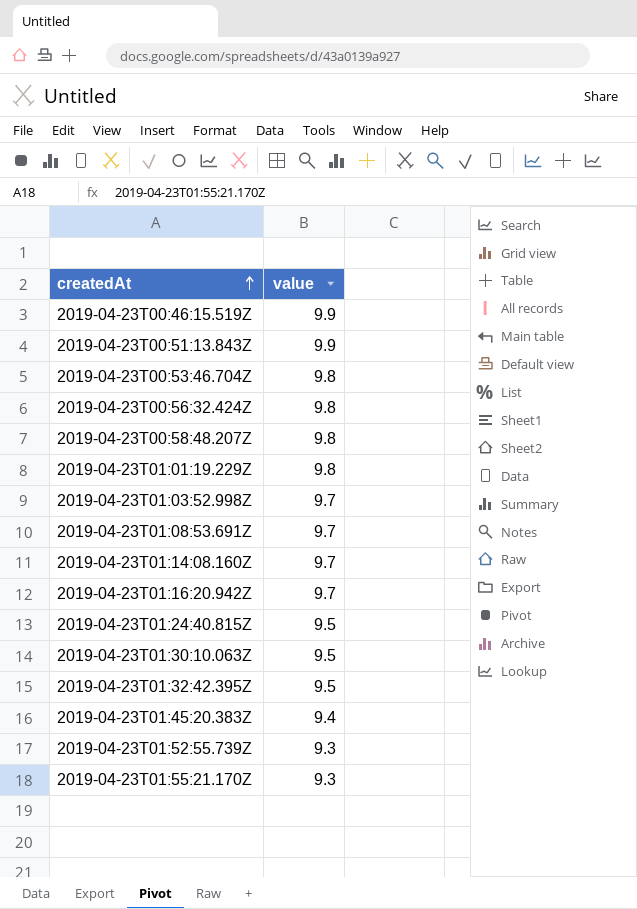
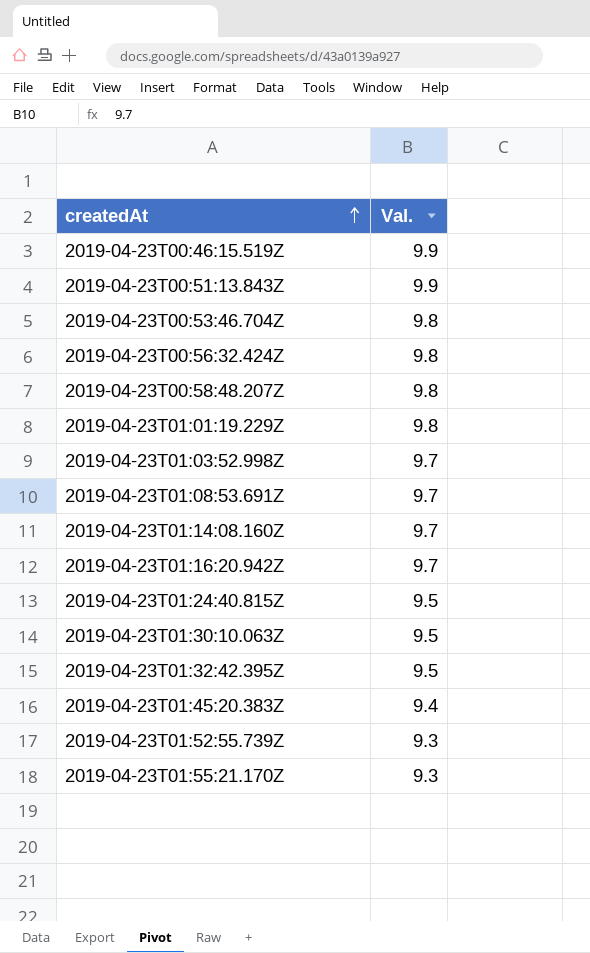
column name: value -> Val.

